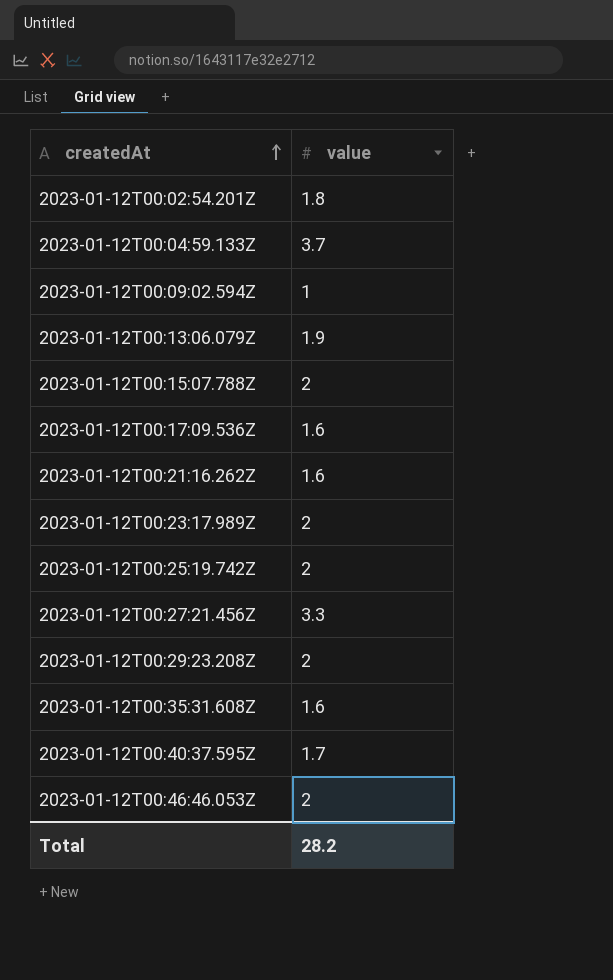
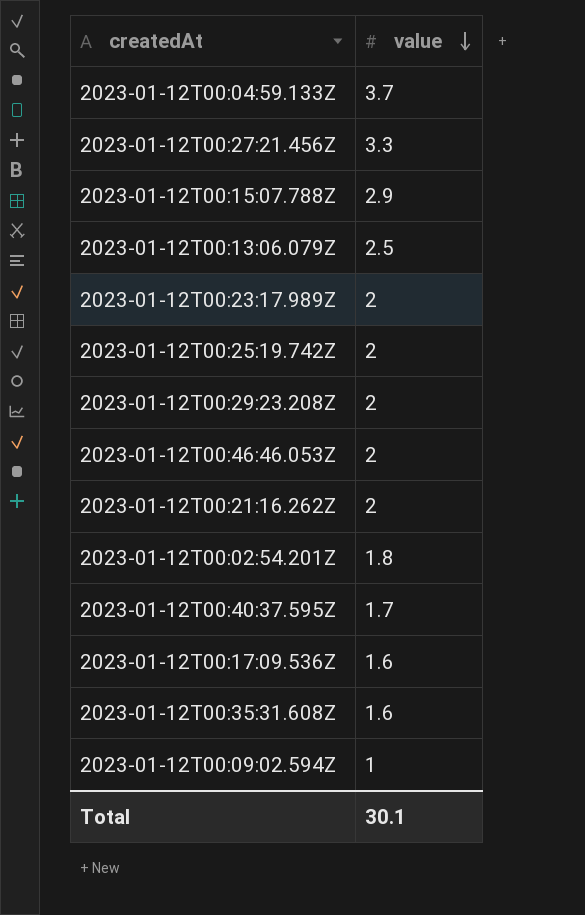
row order: createdAt ascending -> value descending
2023-01-12T00:15:07.788Z | value: 2 -> 2.9
2023-01-12T00:13:06.079Z | value: 1.9 -> 2.5
2023-01-12T00:21:16.262Z | value: 1.6 -> 2
Total | value: 28.2 -> 30.1

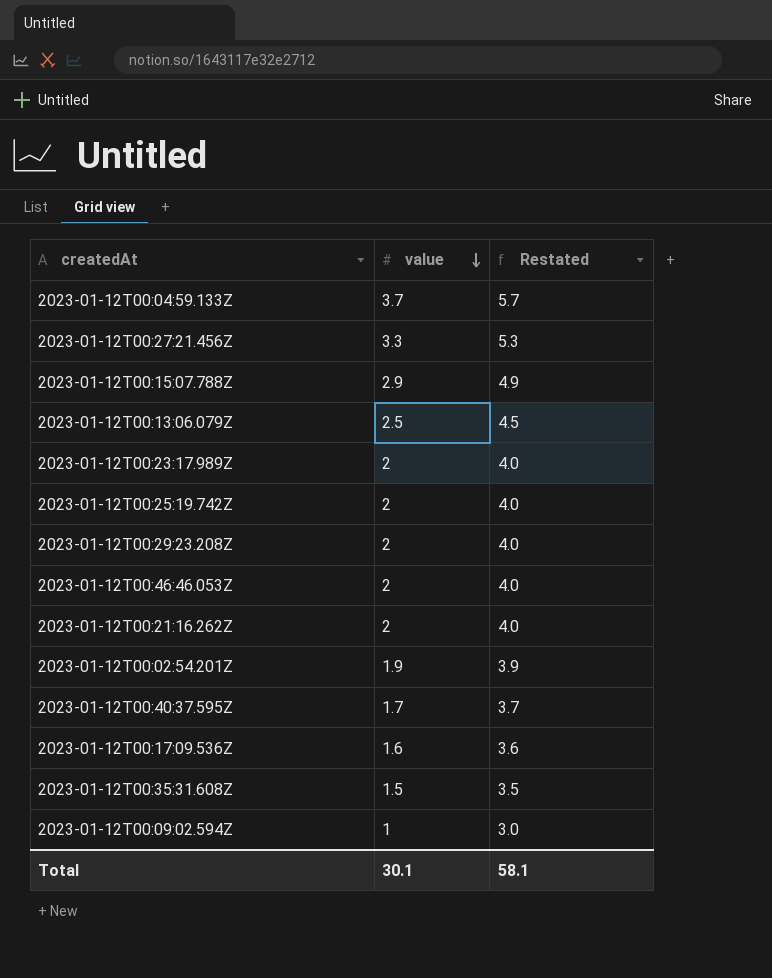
column Restated | formula: none -> [value] + 2
2023-01-12T00:02:54.201Z | value: 1.8 -> 1.9
2023-01-12T00:35:31.608Z | value: 1.6 -> 1.5

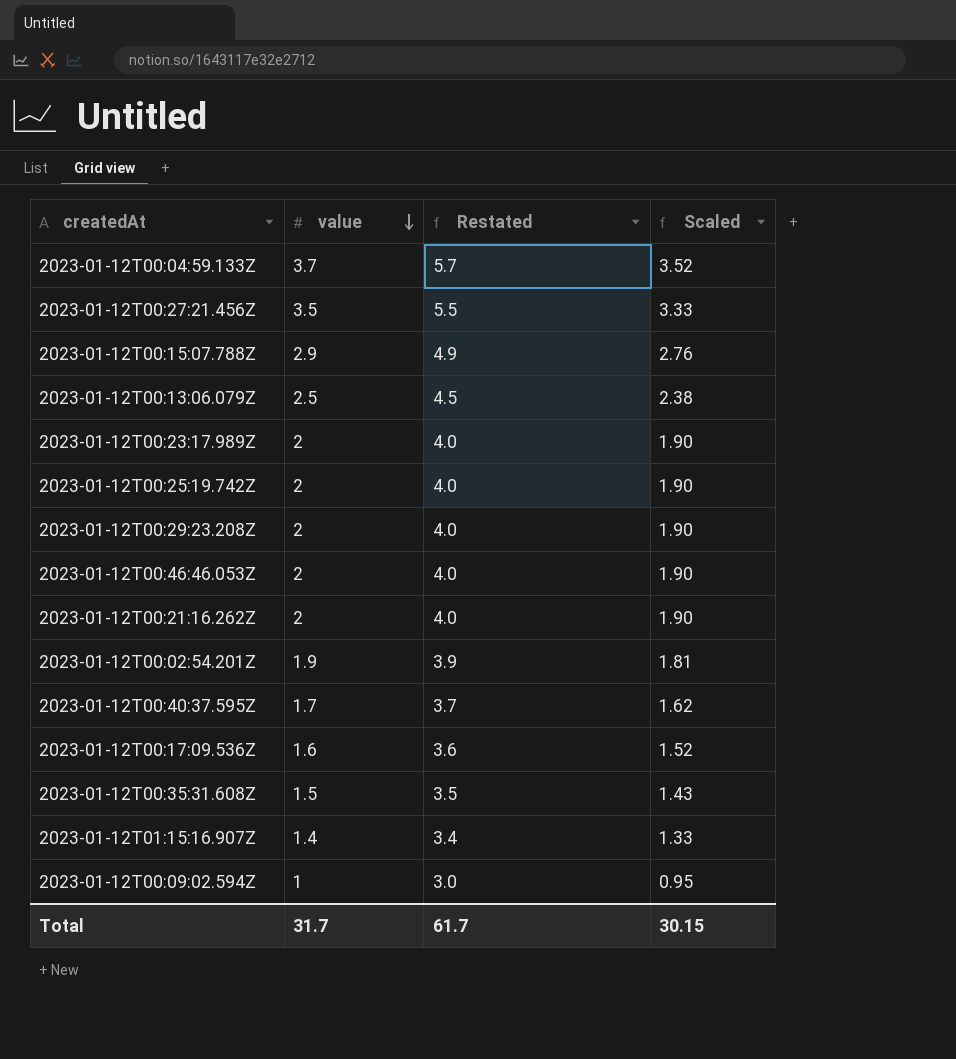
column Scaled | formula: none -> [value] * 0.95
2023-01-12T00:27:21.456Z | value: 3.3 -> 3.5
2023-01-12T00:27:21.456Z | Restated: 5.3 -> 5.5
row 2023-01-12T01:15:16.907Z: none -> 1.4 | 3.4 | 1.33
Total | value: 30.1 -> 31.7
Total | Restated: 58.1 -> 61.7

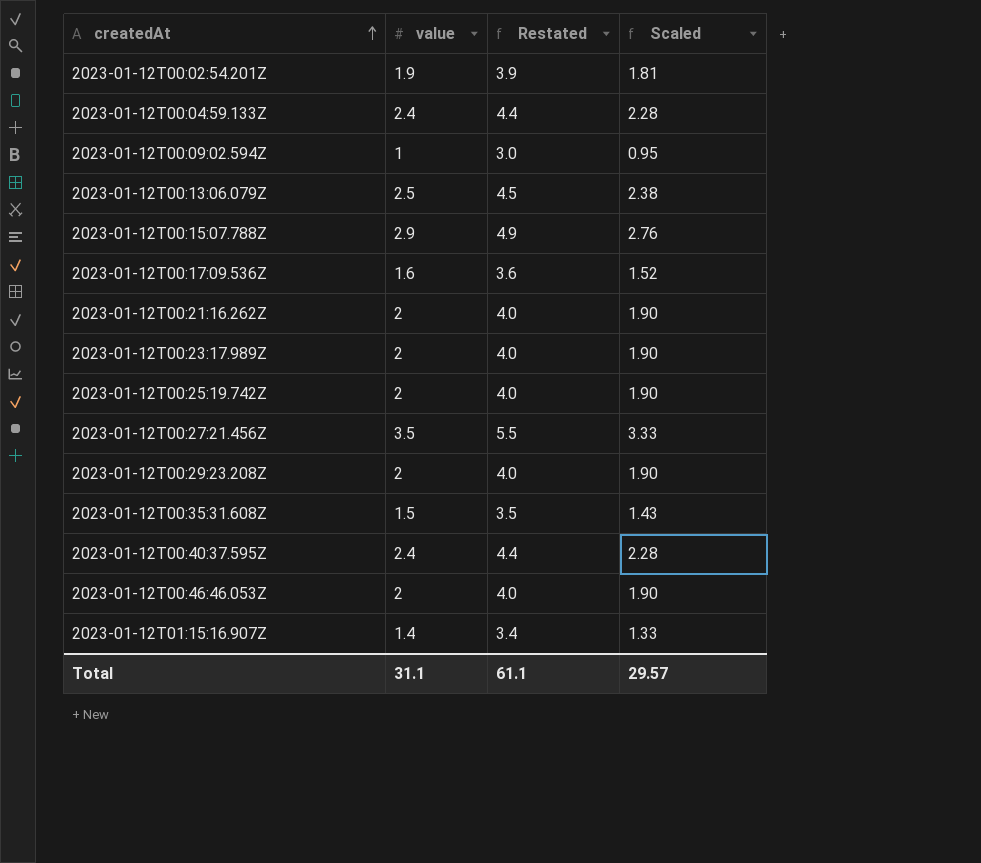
row order: value descending -> createdAt ascending
2023-01-12T00:04:59.133Z | value: 3.7 -> 2.4
2023-01-12T00:04:59.133Z | Restated: 5.7 -> 4.4
2023-01-12T00:04:59.133Z | Scaled: 3.52 -> 2.28
2023-01-12T00:40:37.595Z | value: 1.7 -> 2.4
2023-01-12T00:40:37.595Z | Restated: 3.7 -> 4.4
2023-01-12T00:40:37.595Z | Scaled: 1.62 -> 2.28
Total | value: 31.7 -> 31.1
Total | Restated: 61.7 -> 61.1
Total | Scaled: 30.15 -> 29.57

